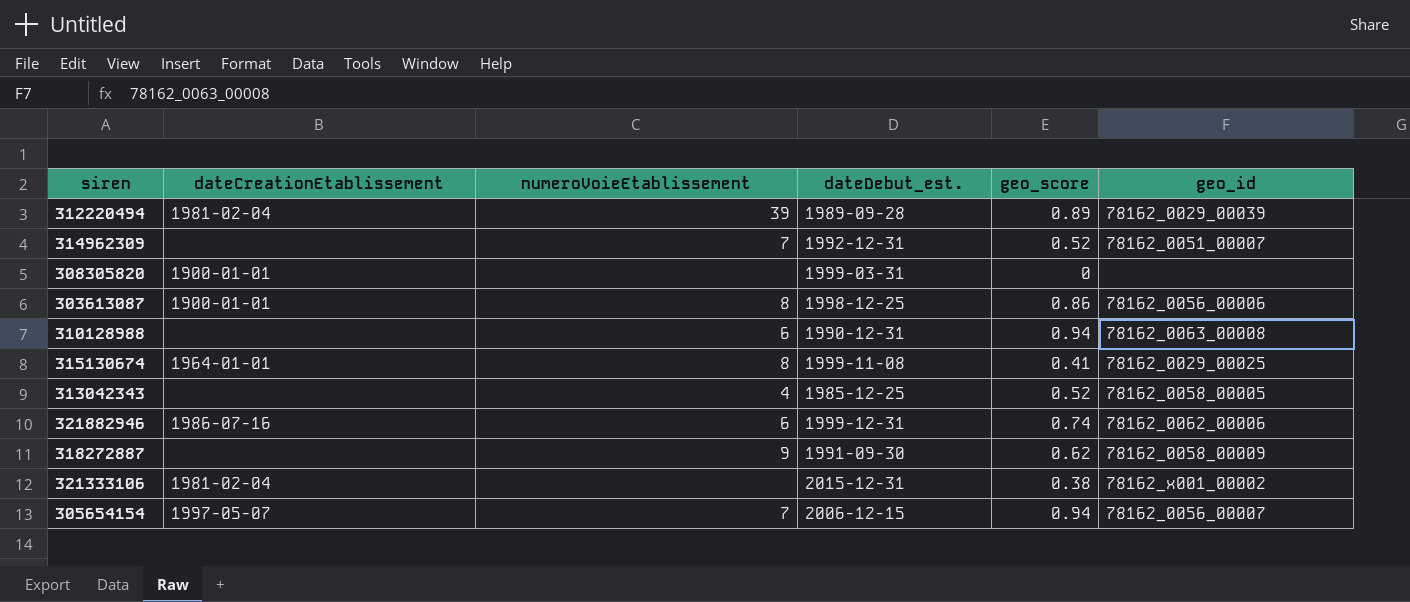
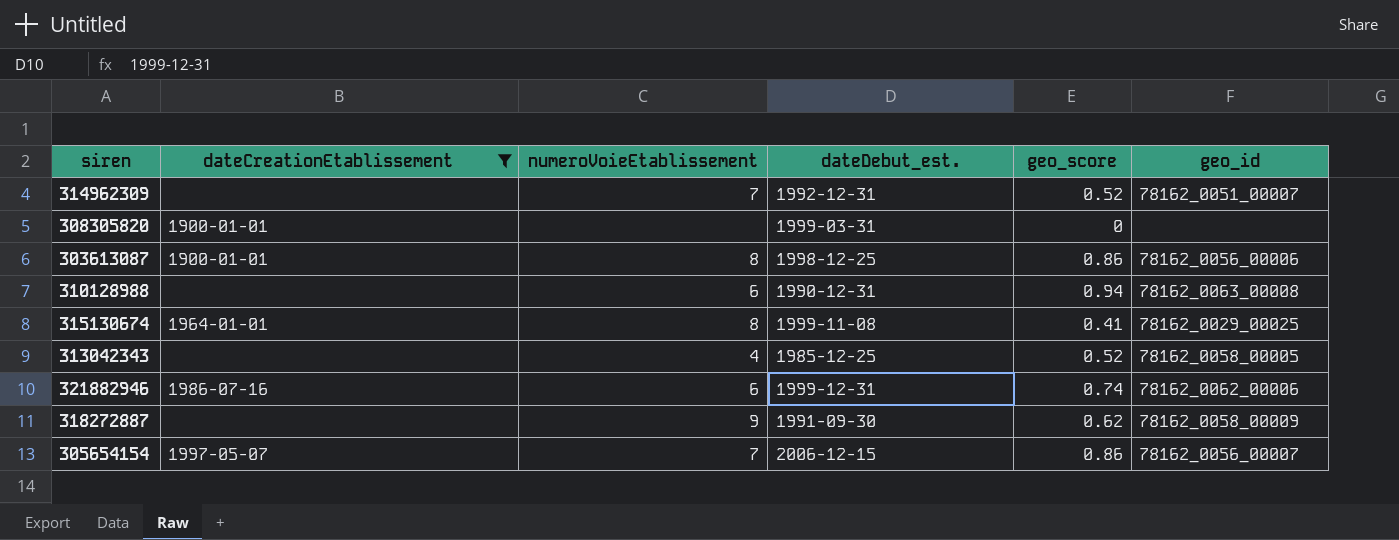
filter: none -> dateCreationEtablissement != 1981-02-04
305654154 | geo_score: 0.94 -> 0.86

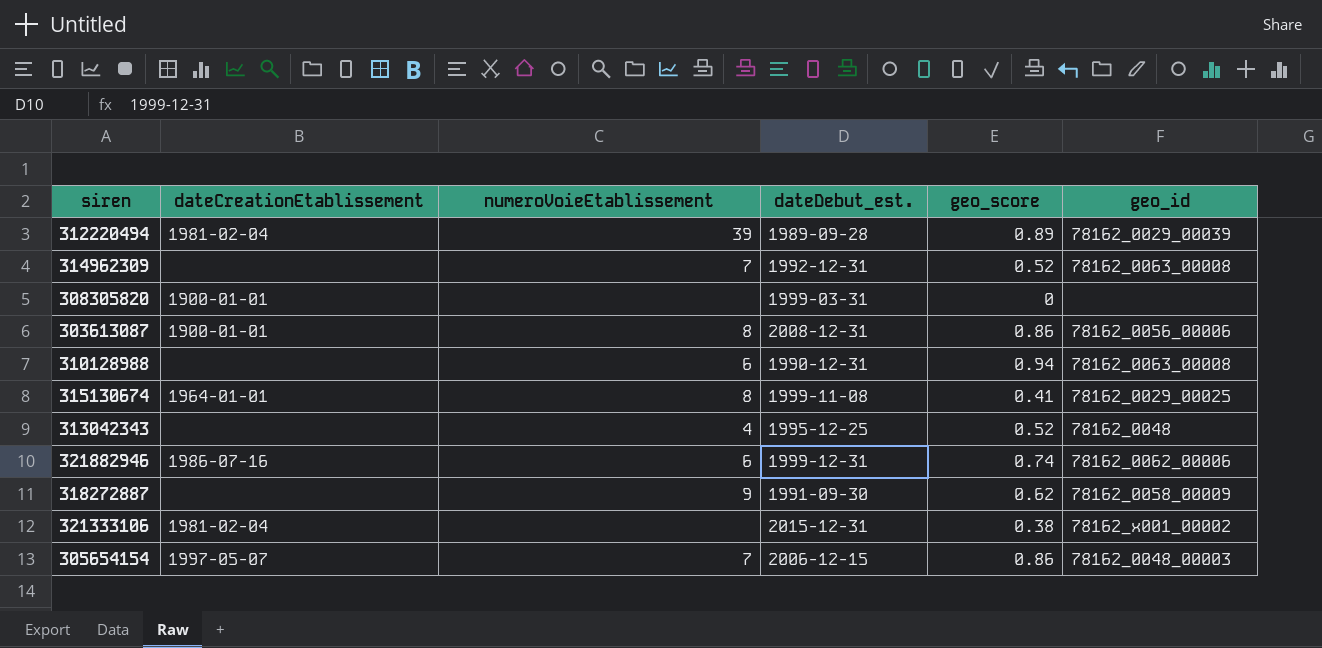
filter: dateCreationEtablissement != 1981-02-04 -> none
314962309 | geo_id: 78162_0051_00007 -> 78162_0063_00008
303613087 | dateDebut_est.: 1998-12-25 -> 2008-12-31
313042343 | dateDebut_est.: 1985-12-25 -> 1995-12-25
313042343 | geo_id: 78162_0058_00005 -> 78162_0048
305654154 | geo_id: 78162_0056_00007 -> 78162_0048_00003

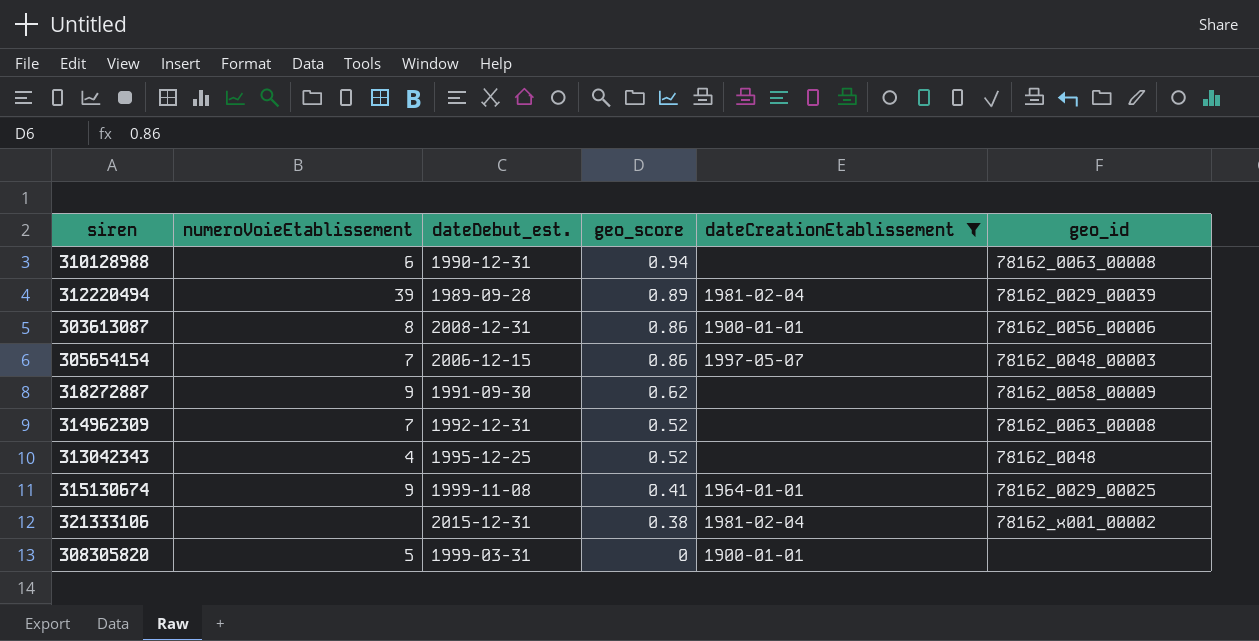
filter: none -> dateCreationEtablissement != 1986-07-16
row order: none -> geo_score descending
column dateCreationEtablissement | position: 2 -> 5
315130674 | numeroVoieEtablissement: 8 -> 9
308305820 | numeroVoieEtablissement: none -> 5

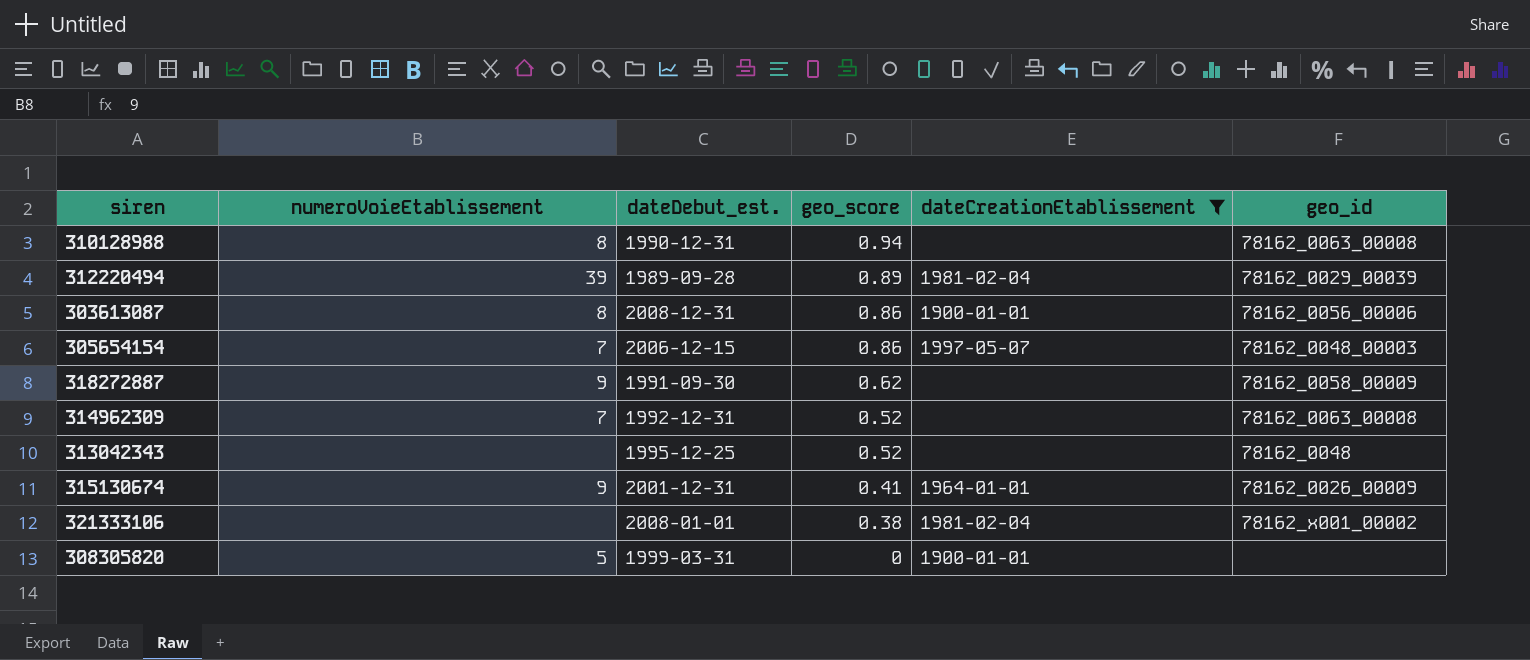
310128988 | numeroVoieEtablissement: 6 -> 8
313042343 | numeroVoieEtablissement: 4 -> none
315130674 | dateDebut_est.: 1999-11-08 -> 2001-12-31
315130674 | geo_id: 78162_0029_00025 -> 78162_0026_00009
321333106 | dateDebut_est.: 2015-12-31 -> 2008-01-01

